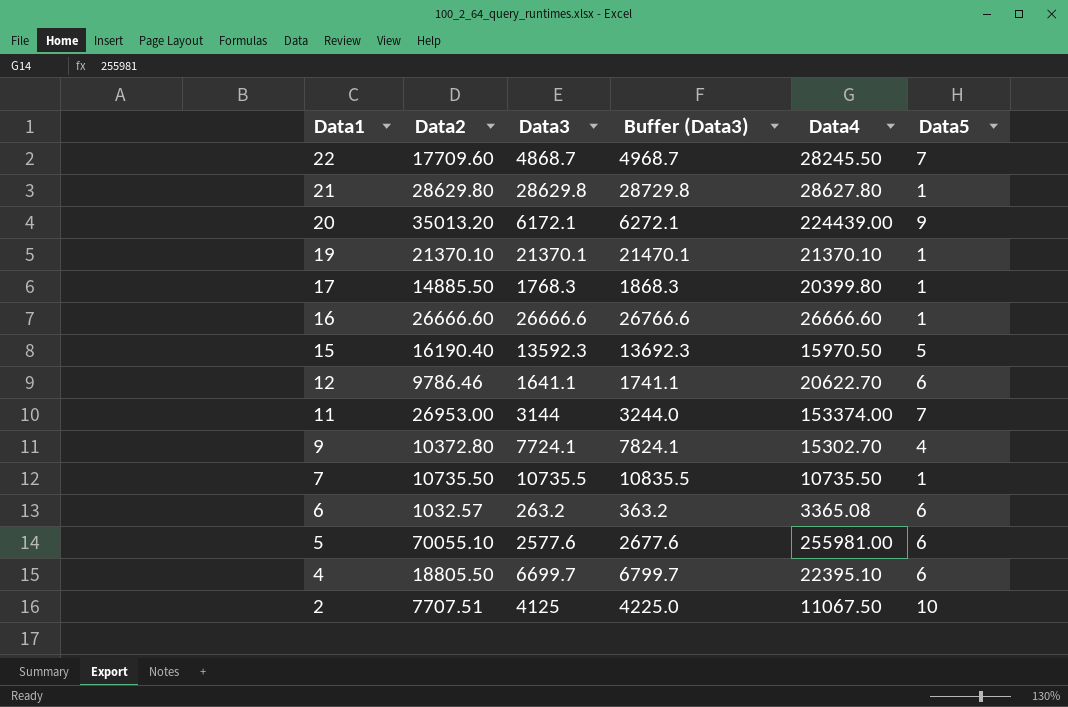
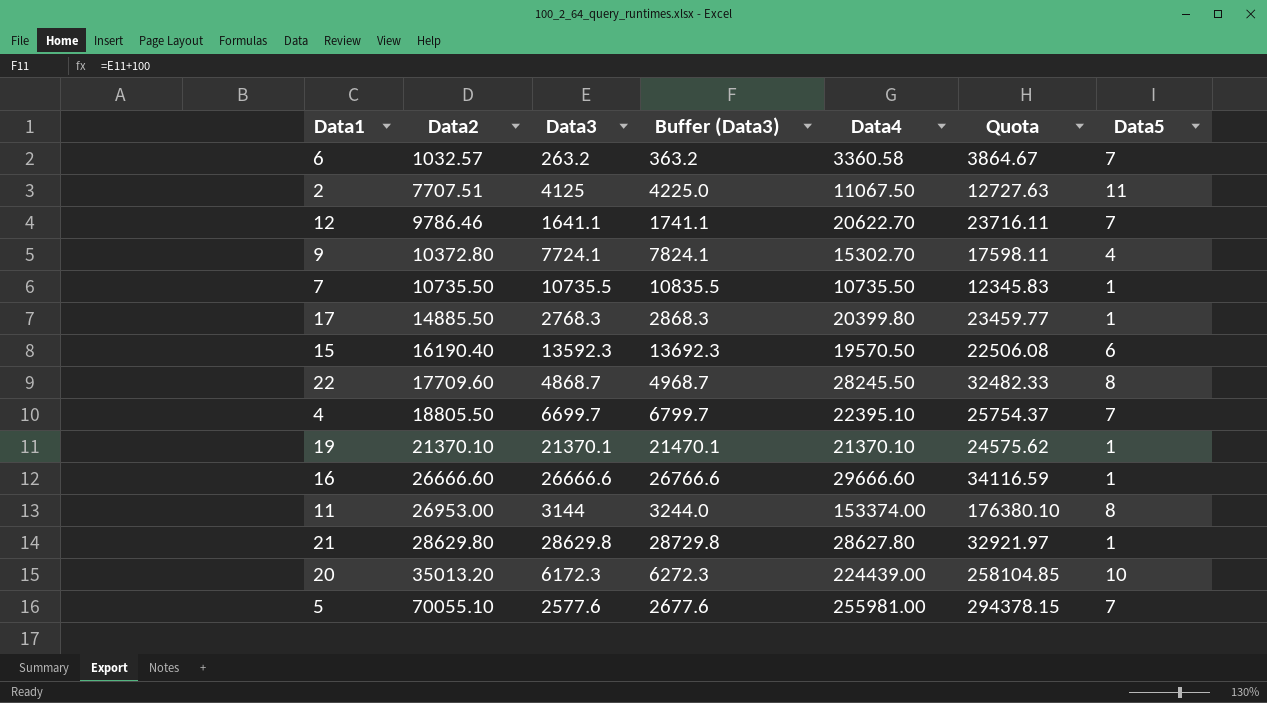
row order: Data1 descending -> Data2 ascending
column Quota | formula: none -> [Data4] * 1.15
6 | Data4: 3365.08 -> 3360.58
6 | Data5: 6 -> 7
2 | Data5: 10 -> 11
12 | Data5: 6 -> 7
17 | Data3: 1768.3 -> 2768.3
17 | Buffer (Data3): 1868.3 -> 2868.3
15 | Data4: 15970.50 -> 19570.50
15 | Data5: 5 -> 6
22 | Data5: 7 -> 8
4 | Data5: 6 -> 7
16 | Data4: 26666.60 -> 29666.60
11 | Data5: 7 -> 8
20 | Data3: 6172.1 -> 6172.3
20 | Buffer (Data3): 6272.1 -> 6272.3
20 | Data5: 9 -> 10
5 | Data5: 6 -> 7

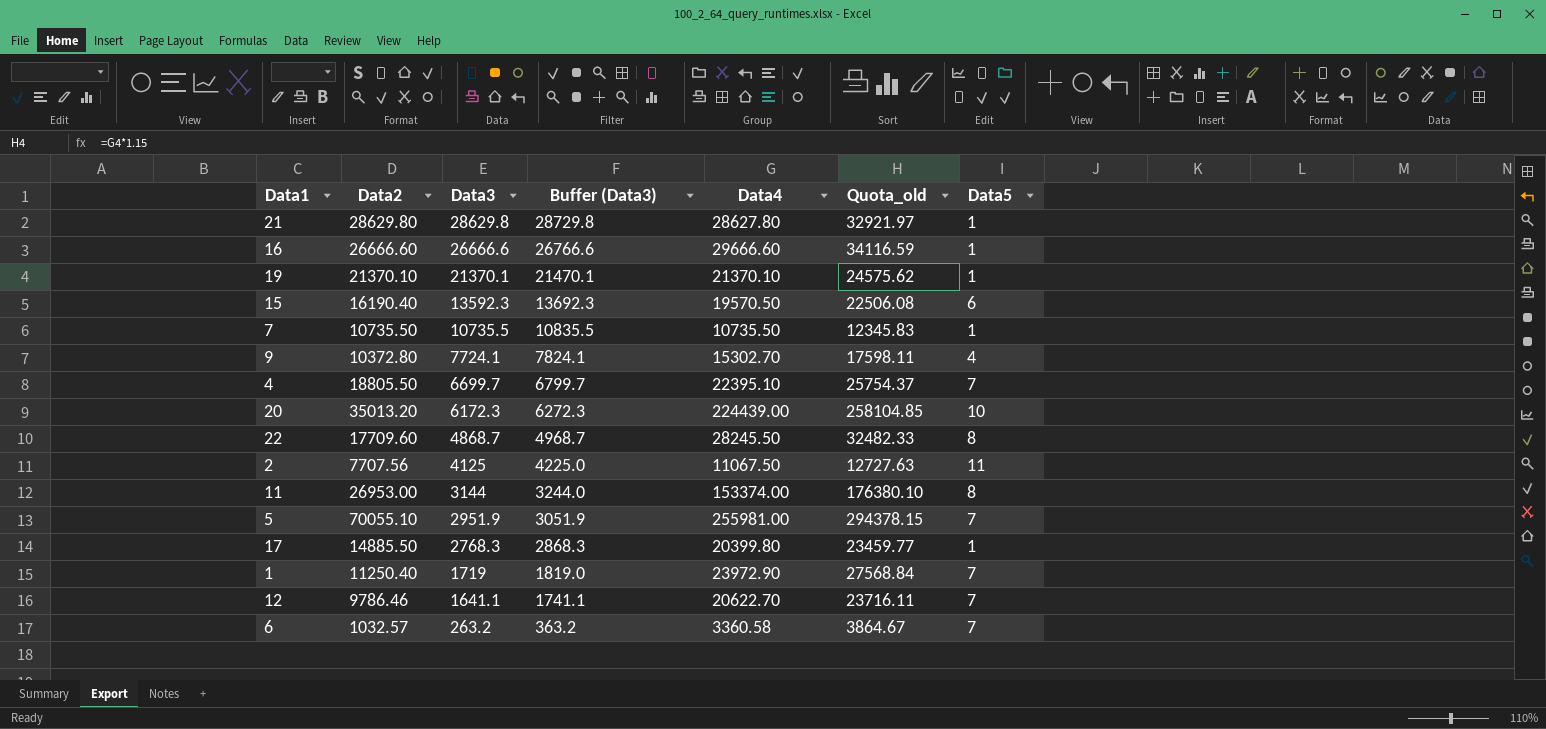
row order: Data2 ascending -> Data3 descending
column name: Quota -> Quota_old
2 | Data2: 7707.51 -> 7707.56
5 | Data3: 2577.6 -> 2951.9
5 | Buffer (Data3): 2677.6 -> 3051.9
row 1: none -> 11250.40 | 1719 | 1819.0 | 23972.90 | 27568.84 | 7

